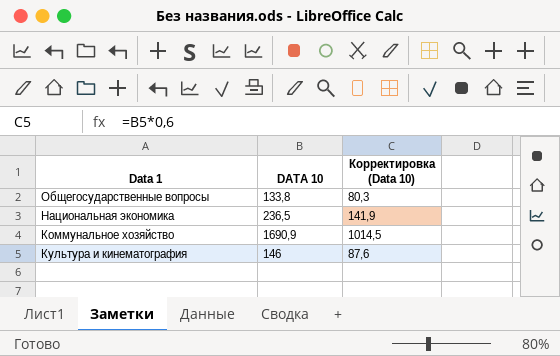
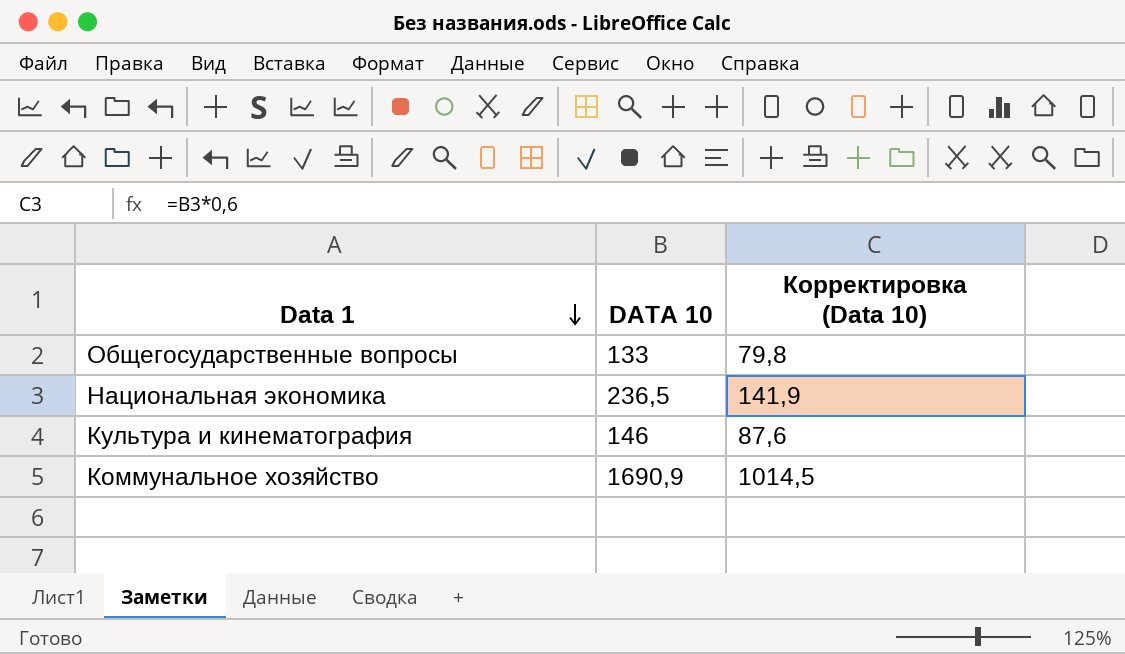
row order: none -> Data 1 descending
Общегосударственные вопросы | DATA 10: 133,8 -> 133
Общегосударственные вопросы | Корректировка (Data 10): 80,3 -> 79,8

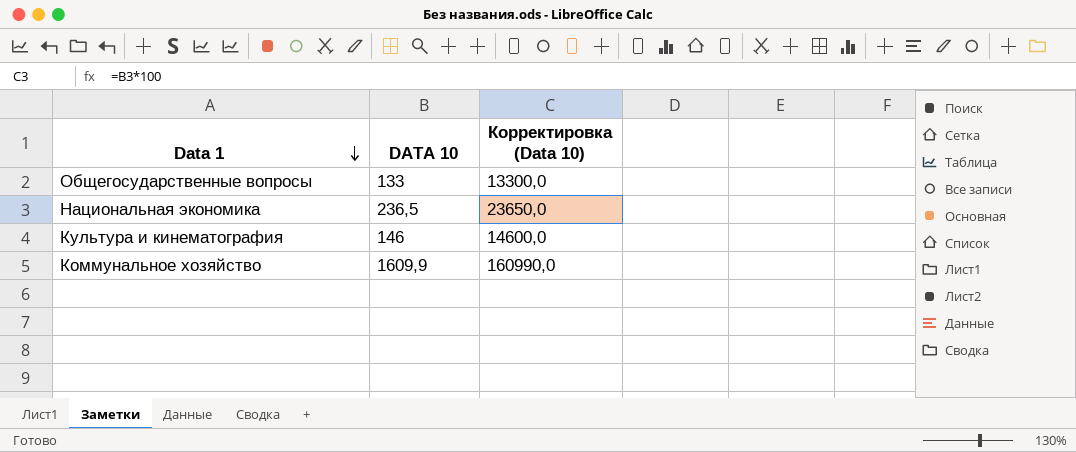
column Корректировка (Data 10) | formula: [DATA 10] * 0,6 -> [DATA 10] * 100
Коммунальное хозяйство | DATA 10: 1690,9 -> 1609,9

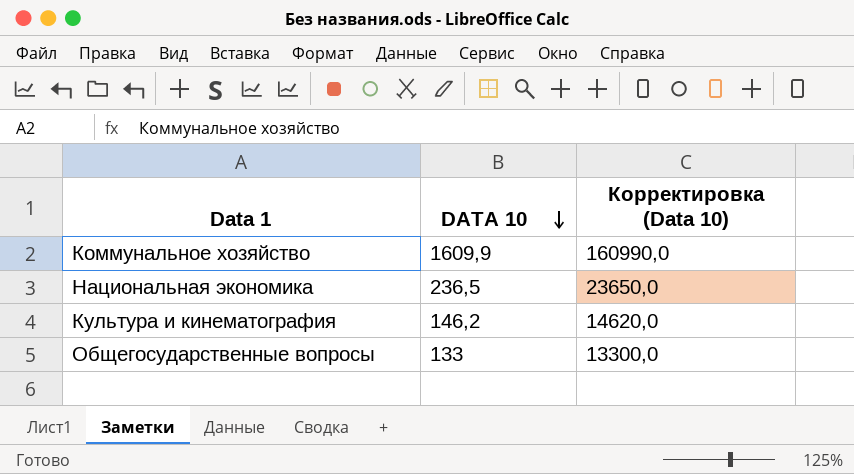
row order: Data 1 descending -> DATA 10 descending
Культура и кинематография | DATA 10: 146 -> 146,2
Культура и кинематография | Корректировка (Data 10): 14600,0 -> 14620,0

